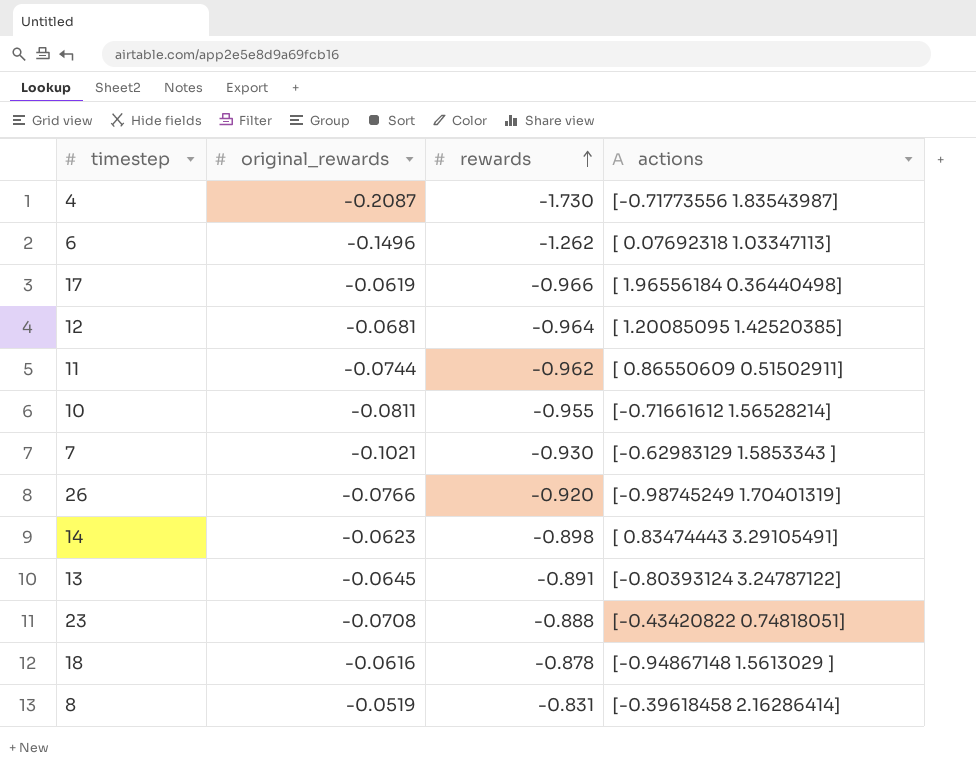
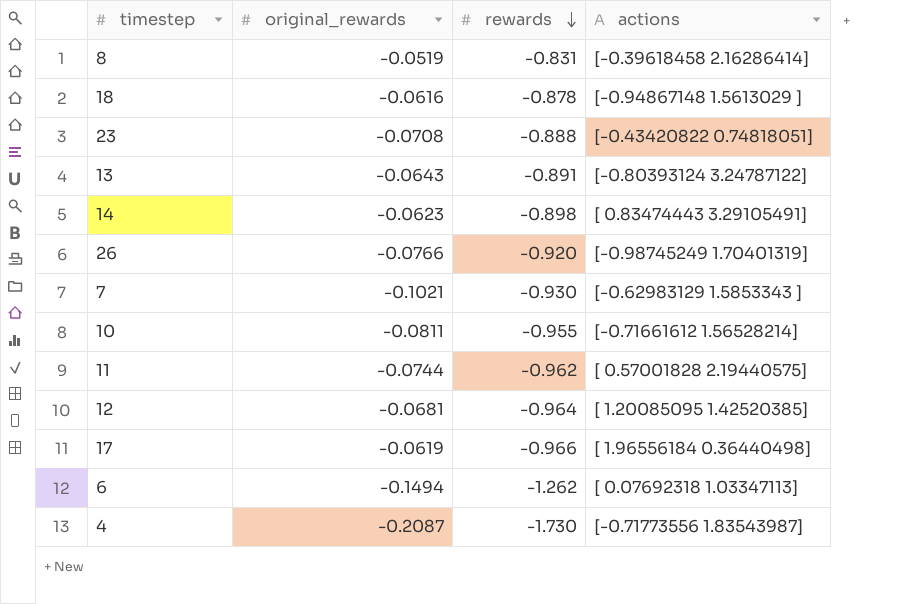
row order: rewards ascending -> rewards descending
13 | original_rewards: -0.0645 -> -0.0643
11 | actions: [ 0.86550609 0.51502911] -> [ 0.57001828 2.19440575]
6 | original_rewards: -0.1496 -> -0.1494

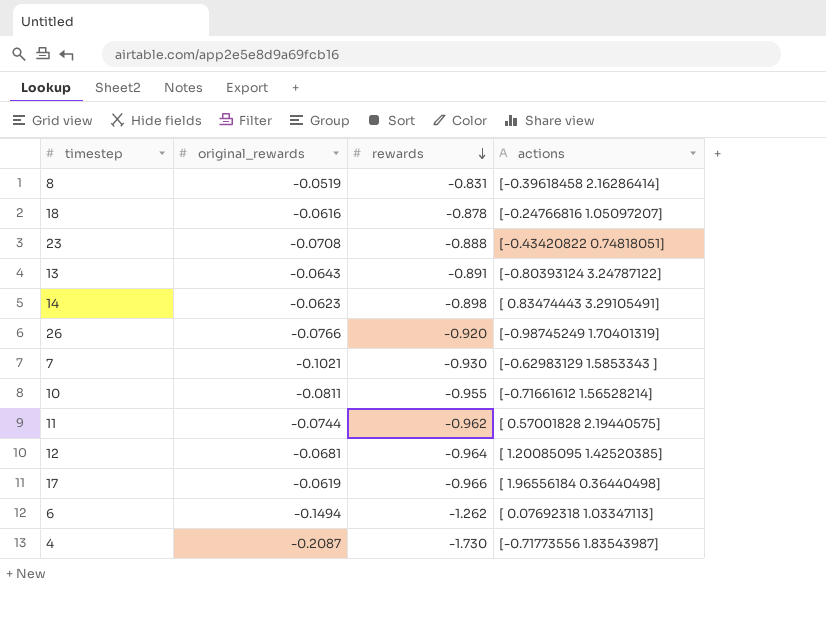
18 | actions: [-0.94867148 1.5613029 ] -> [-0.24766816 1.05097207]

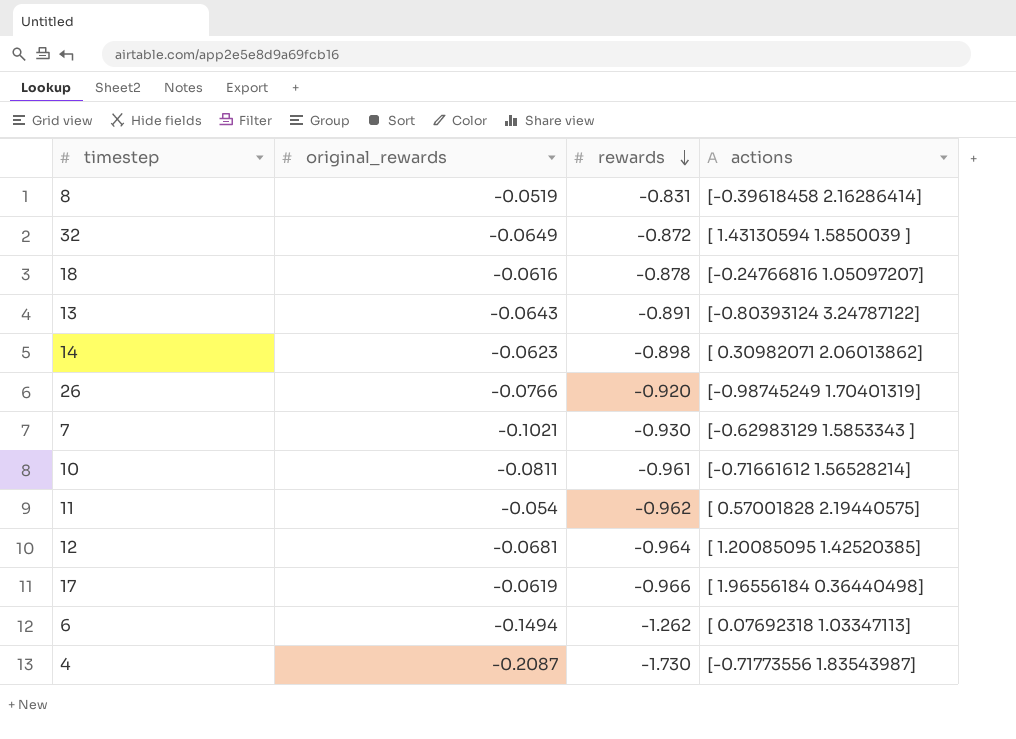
row 23: -0.0708 | -0.888 | [-0.43420822 0.74818051] -> none
row 32: none -> -0.0649 | -0.872 | [ 1.43130594 1.5850039 ]
14 | actions: [ 0.83474443 3.29105491] -> [ 0.30982071 2.06013862]
10 | rewards: -0.955 -> -0.961
11 | original_rewards: -0.0744 -> -0.054

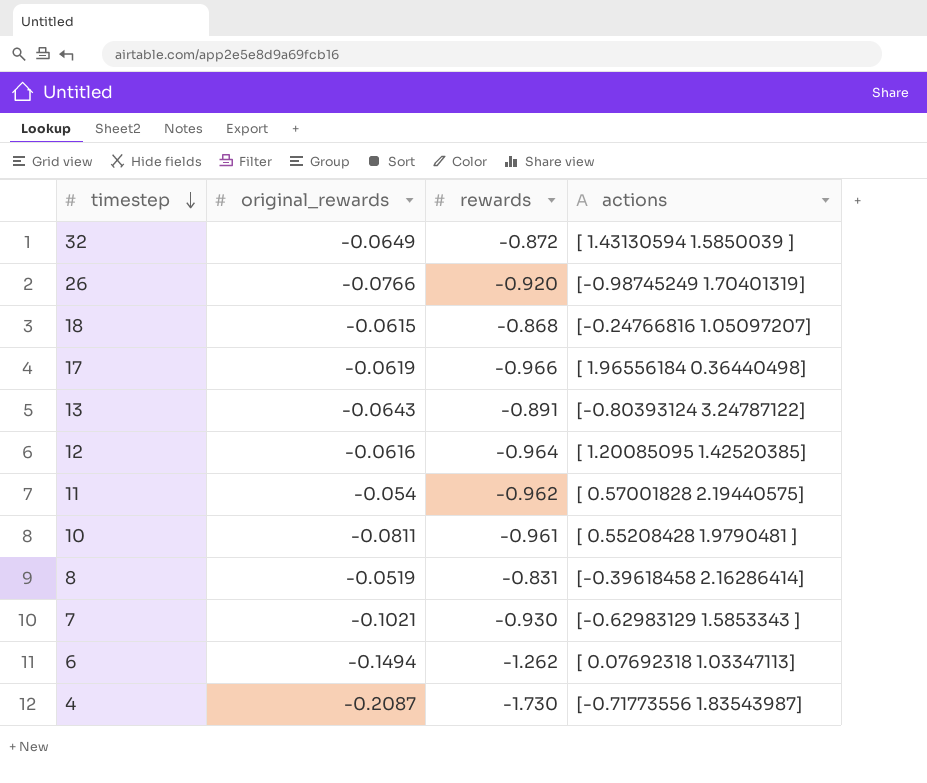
row order: rewards descending -> timestep descending
row 14: -0.0623 | -0.898 | [ 0.30982071 2.06013862] -> none
18 | original_rewards: -0.0616 -> -0.0615
18 | rewards: -0.878 -> -0.868
12 | original_rewards: -0.0681 -> -0.0616
10 | actions: [-0.71661612 1.56528214] -> [ 0.55208428 1.9790481 ]

